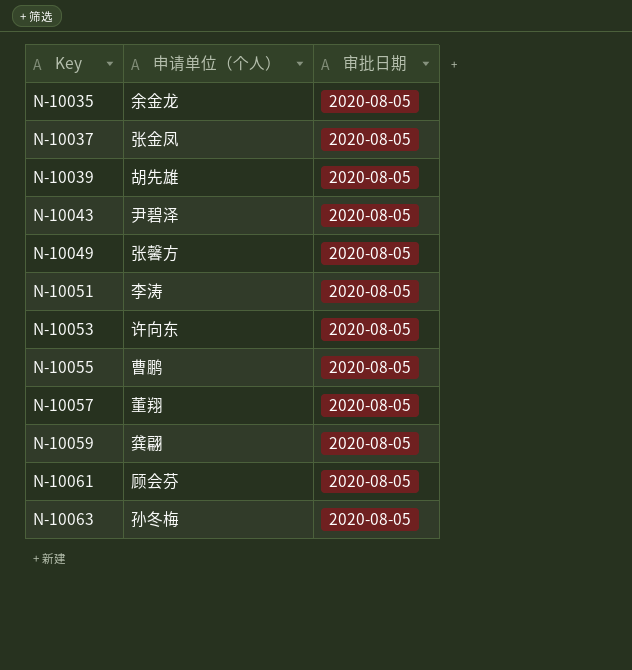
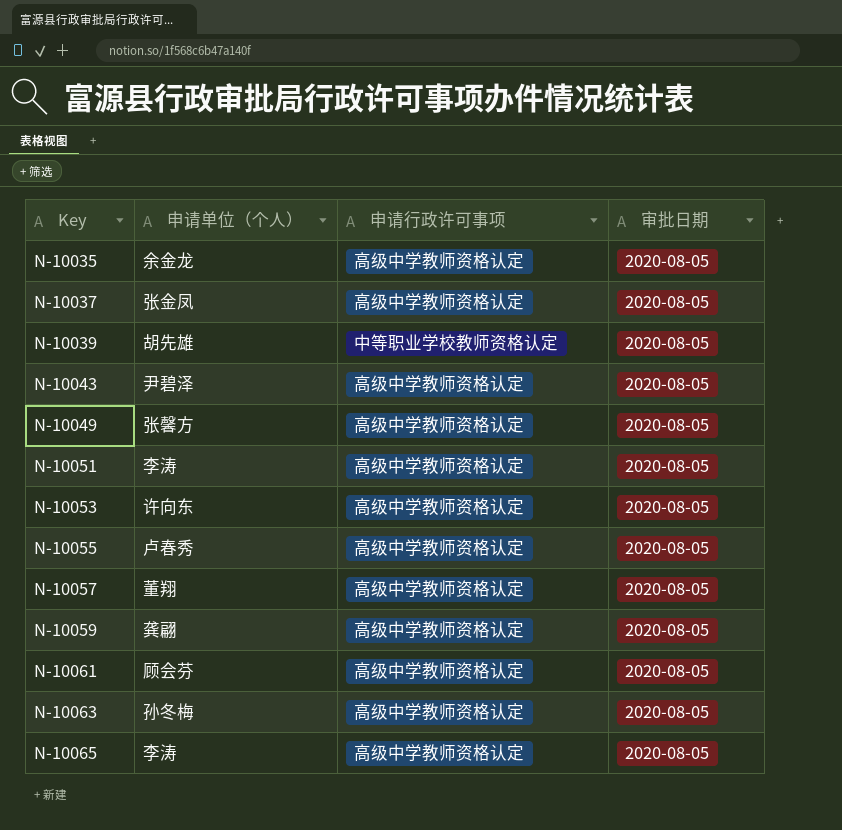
column 申请行政许可事项 | position: none -> 3
N-10055 | 申请单位（个人）: 曹鹏 -> 卢春秀
row N-10065: none -> 李涛 | 高级中学教师资格认定 | 2020-08-05

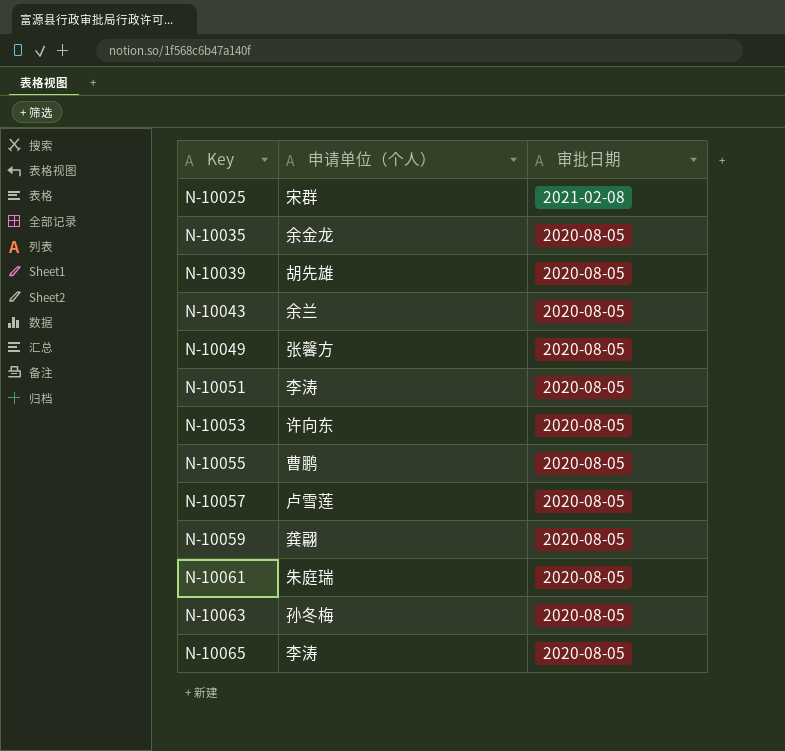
column 申请行政许可事项 | position: 3 -> none
row N-10037: 张金凤 | 高级中学教师资格认定 | 2020-08-05 -> none
row N-10025: none -> 宋群 | 2021-02-08
N-10043 | 申请单位（个人）: 尹碧泽 -> 余兰
N-10055 | 申请单位（个人）: 卢春秀 -> 曹鹏
N-10057 | 申请单位（个人）: 董翔 -> 卢雪莲
N-10061 | 申请单位（个人）: 顾会芬 -> 朱庭瑞

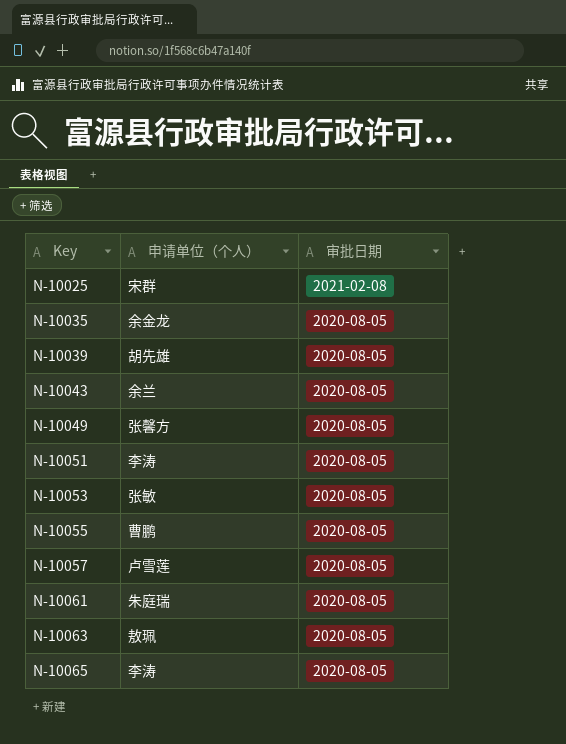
row N-10059: 龚翩 | 2020-08-05 -> none
N-10053 | 申请单位（个人）: 许向东 -> 张敏
N-10063 | 申请单位（个人）: 孙冬梅 -> 敖珮

